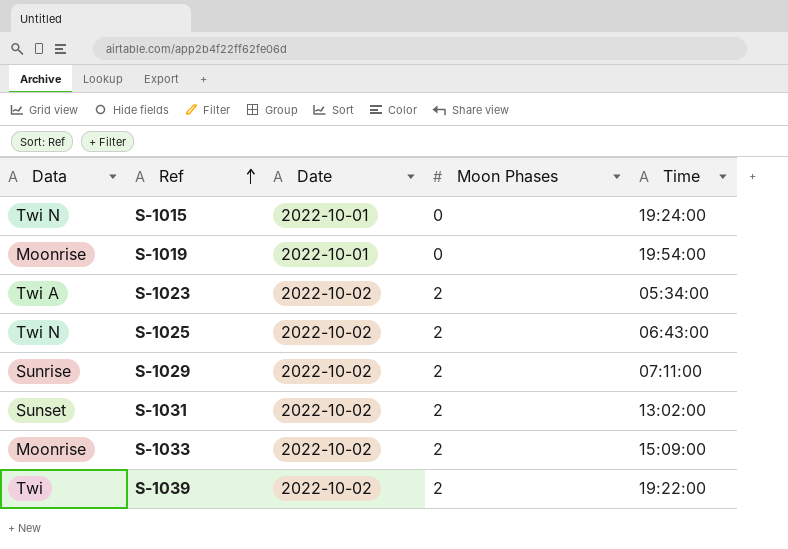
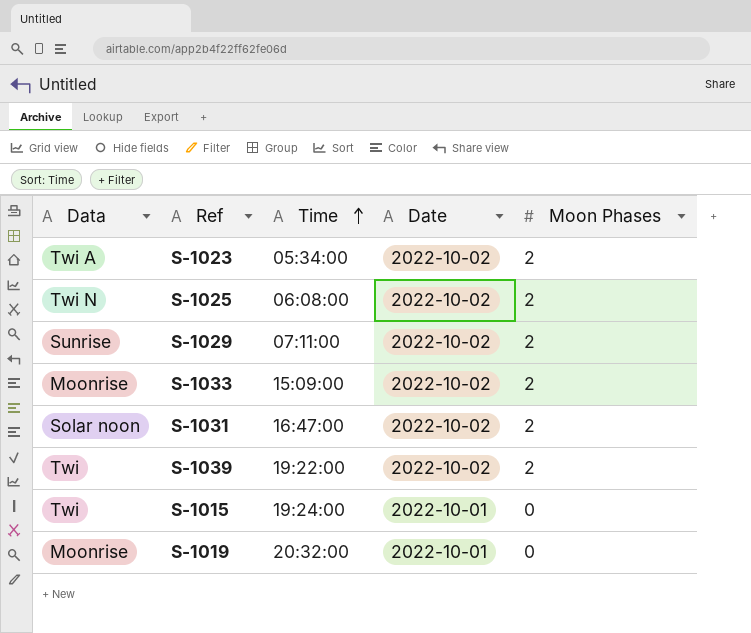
row order: Ref ascending -> Time ascending
column Time | position: 5 -> 3
S-1025 | Time: 06:43:00 -> 06:08:00
S-1031 | Data: Sunset -> Solar noon
S-1031 | Time: 13:02:00 -> 16:47:00
S-1015 | Data: Twi N -> Twi
S-1019 | Time: 19:54:00 -> 20:32:00

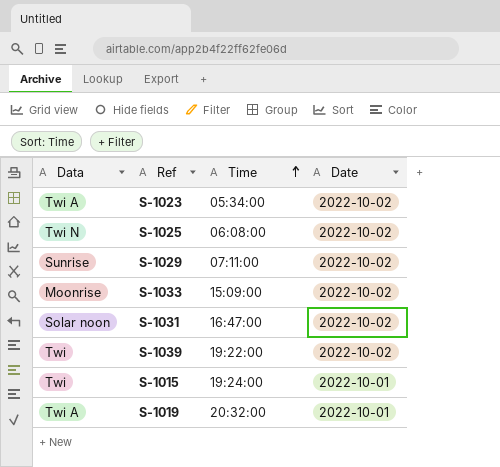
column Moon Phases | position: 5 -> none
S-1019 | Data: Moonrise -> Twi A

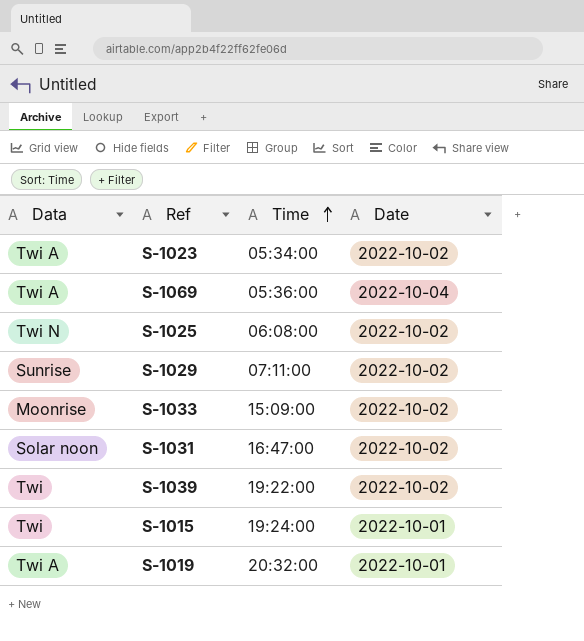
row S-1069: none -> Twi A | 05:36:00 | 2022-10-04

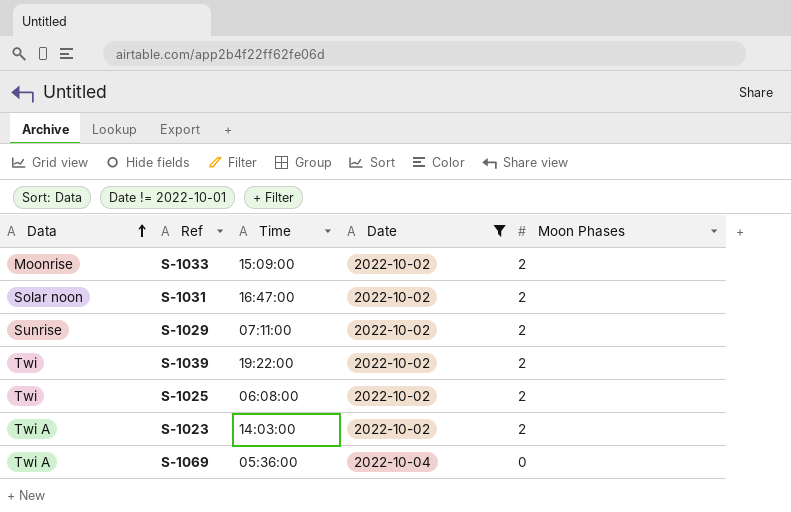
filter: none -> Date != 2022-10-01
row order: Time ascending -> Data ascending
column Moon Phases | position: none -> 5
S-1025 | Data: Twi N -> Twi
S-1023 | Time: 05:34:00 -> 14:03:00

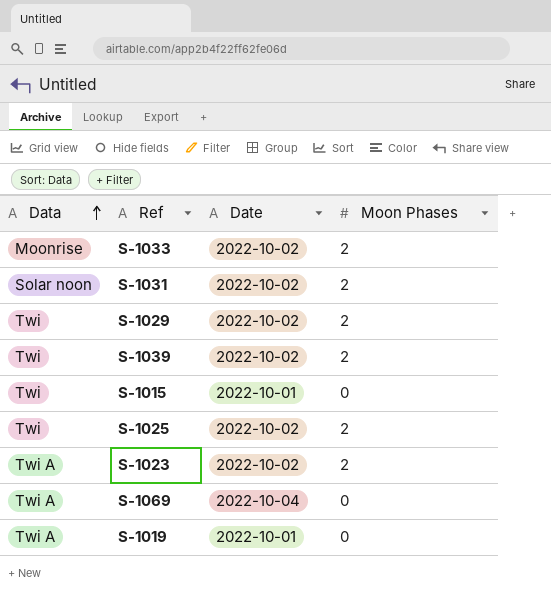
filter: Date != 2022-10-01 -> none
column Time | position: 3 -> none
S-1029 | Data: Sunrise -> Twi

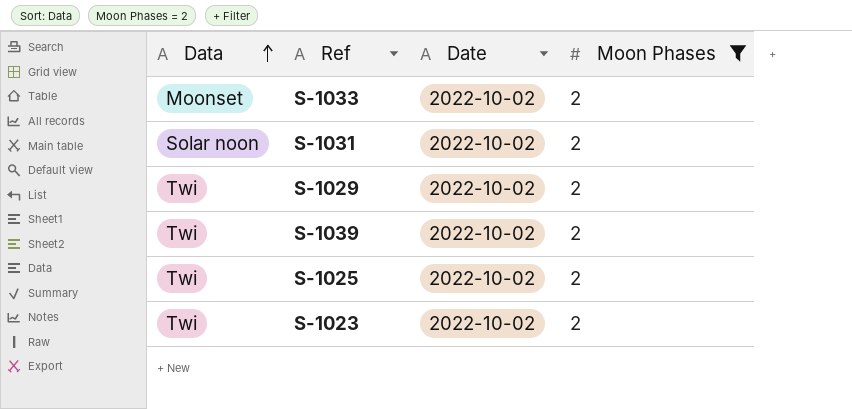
filter: none -> Moon Phases = 2
S-1033 | Data: Moonrise -> Moonset
S-1023 | Data: Twi A -> Twi

